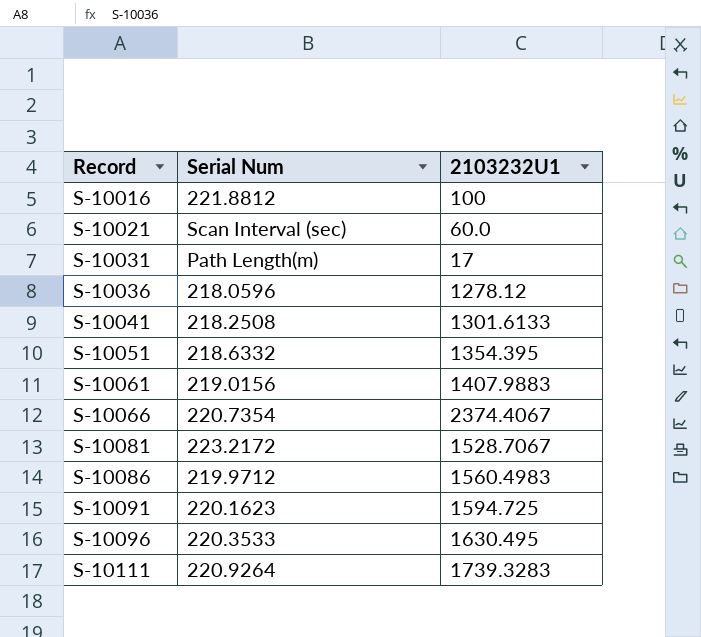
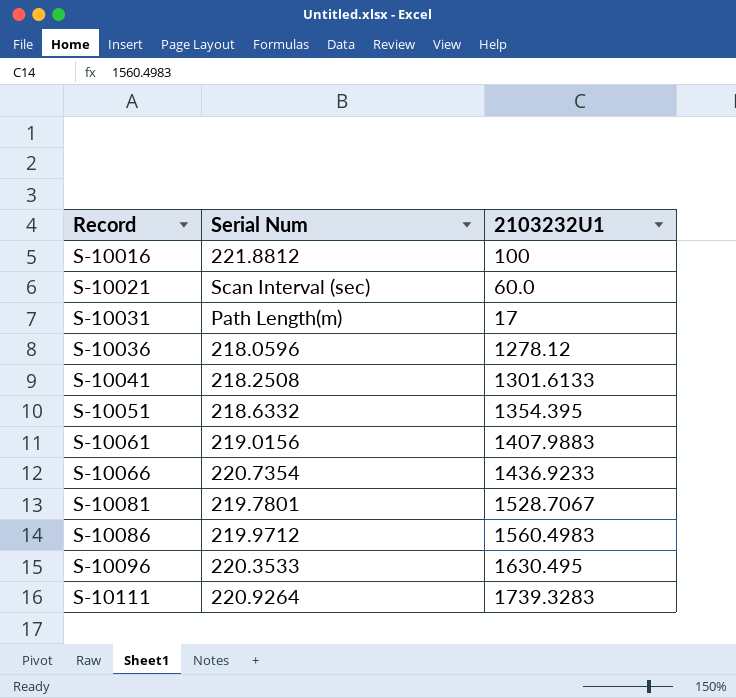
row S-10091: 220.1623 | 1594.725 -> none
S-10066 | 2103232U1: 2374.4067 -> 1436.9233
S-10081 | Serial Num: 223.2172 -> 219.7801

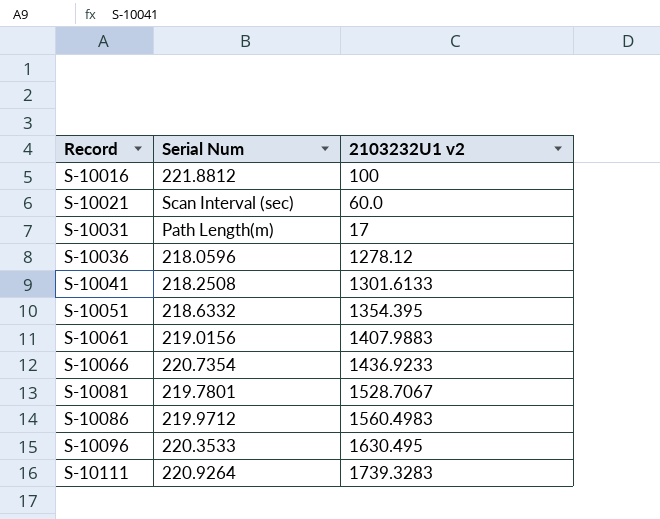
column name: 2103232U1 -> 2103232U1 v2

